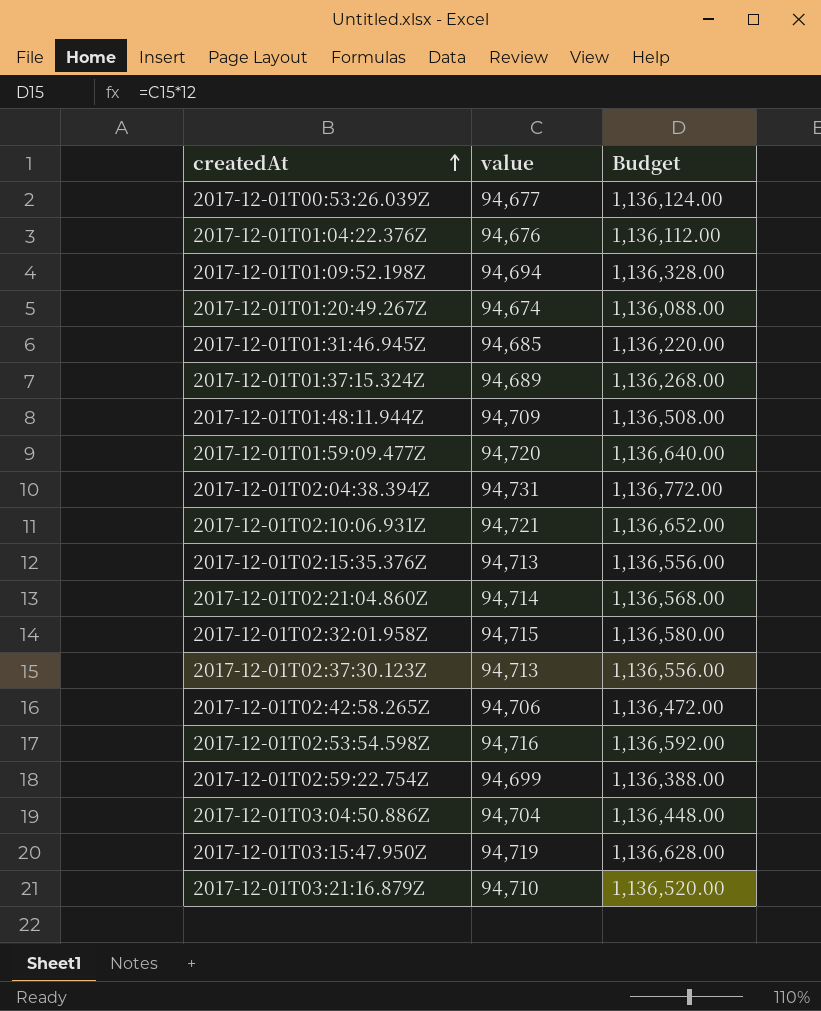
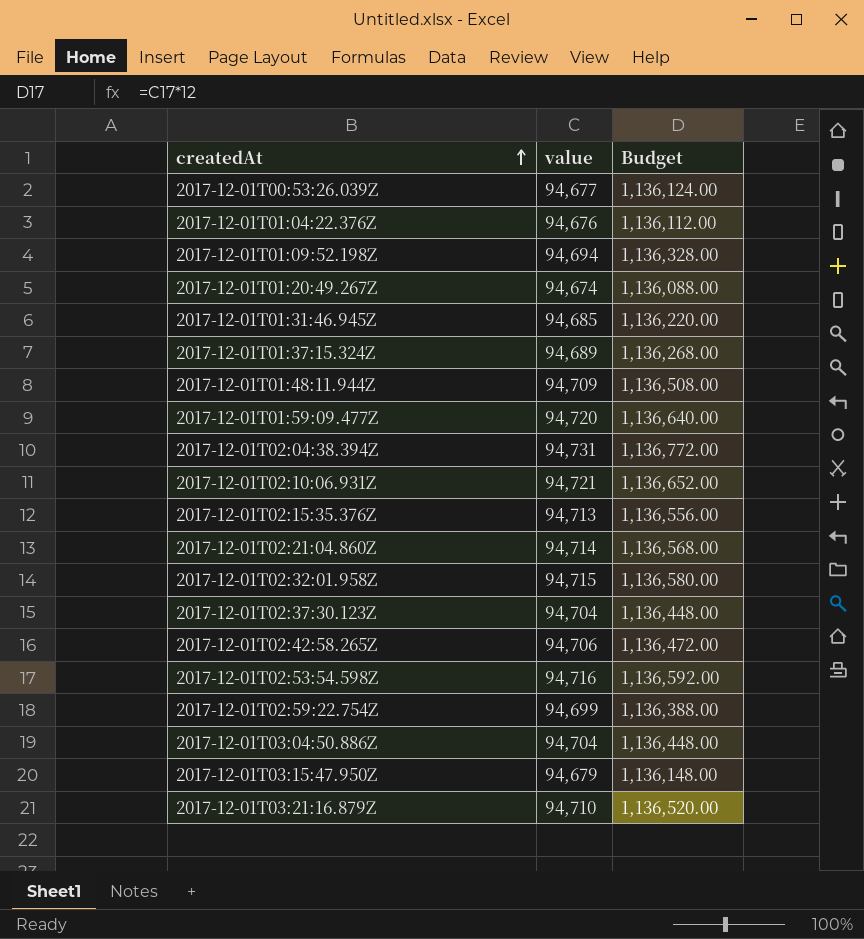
2017-12-01T02:37:30.123Z | value: 94,713 -> 94,704
2017-12-01T02:37:30.123Z | Budget: 1,136,556.00 -> 1,136,448.00
2017-12-01T03:15:47.950Z | value: 94,719 -> 94,679
2017-12-01T03:15:47.950Z | Budget: 1,136,628.00 -> 1,136,148.00

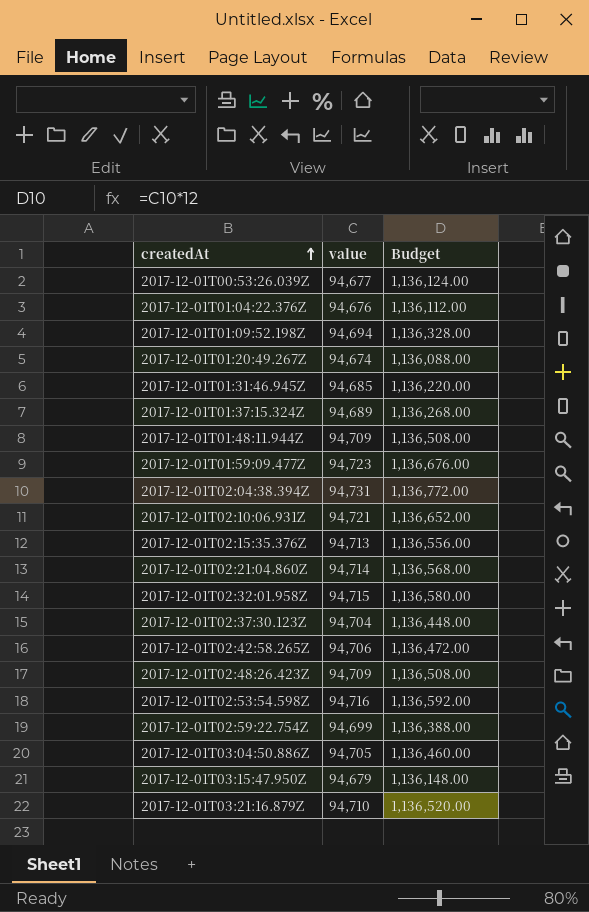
2017-12-01T01:59:09.477Z | value: 94,720 -> 94,723
2017-12-01T01:59:09.477Z | Budget: 1,136,640.00 -> 1,136,676.00
row 2017-12-01T02:48:26.423Z: none -> 94,709 | 1,136,508.00
2017-12-01T03:04:50.886Z | value: 94,704 -> 94,705
2017-12-01T03:04:50.886Z | Budget: 1,136,448.00 -> 1,136,460.00

